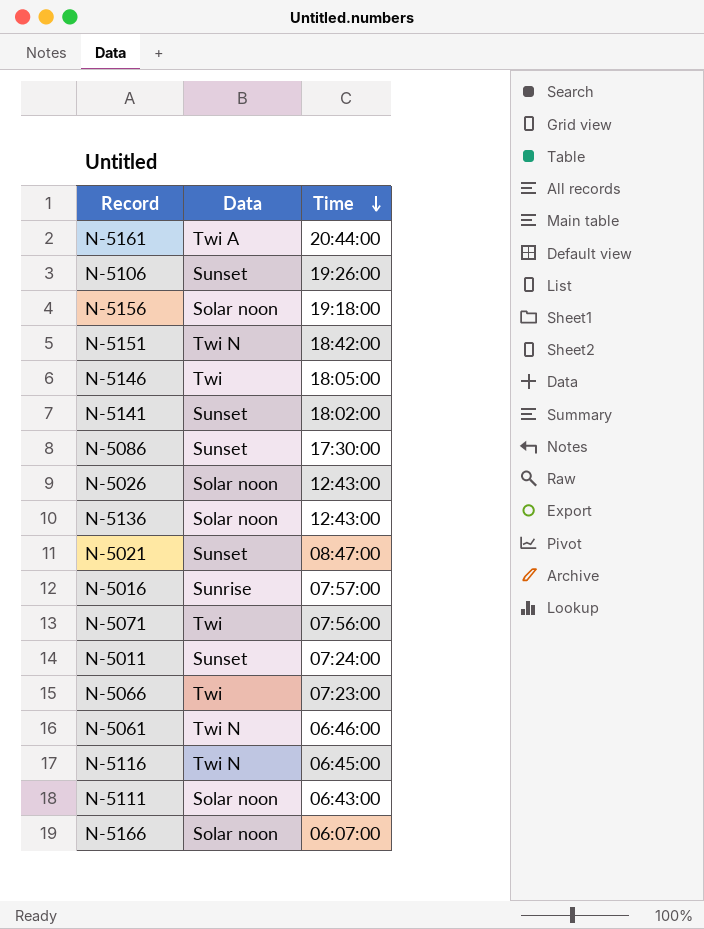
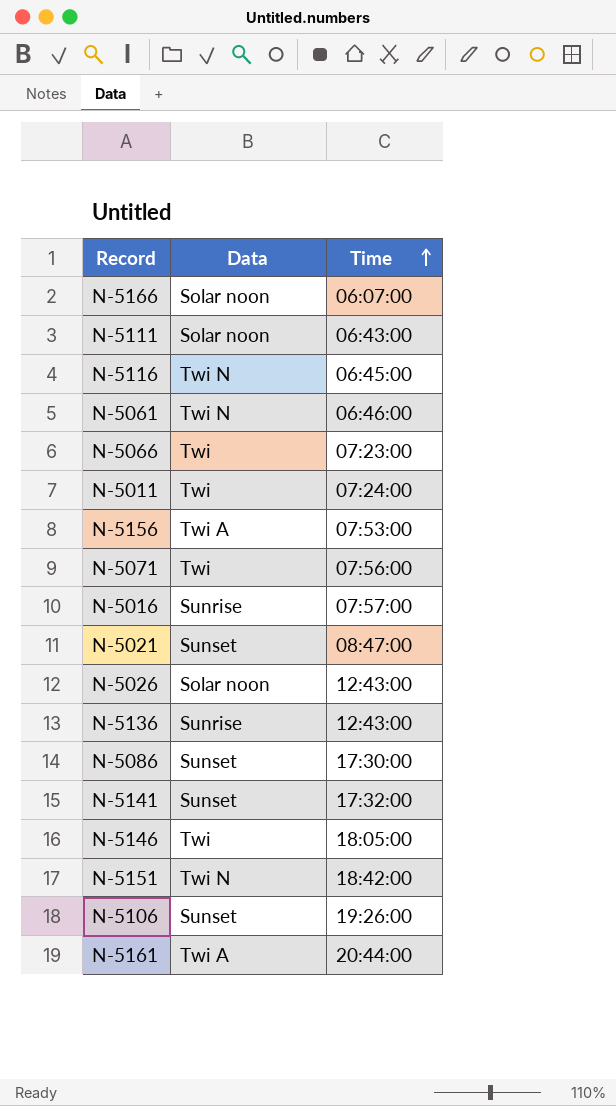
row order: Time descending -> Time ascending
N-5011 | Data: Sunset -> Twi
N-5156 | Data: Solar noon -> Twi A
N-5156 | Time: 19:18:00 -> 07:53:00
N-5136 | Data: Solar noon -> Sunrise
N-5141 | Time: 18:02:00 -> 17:32:00

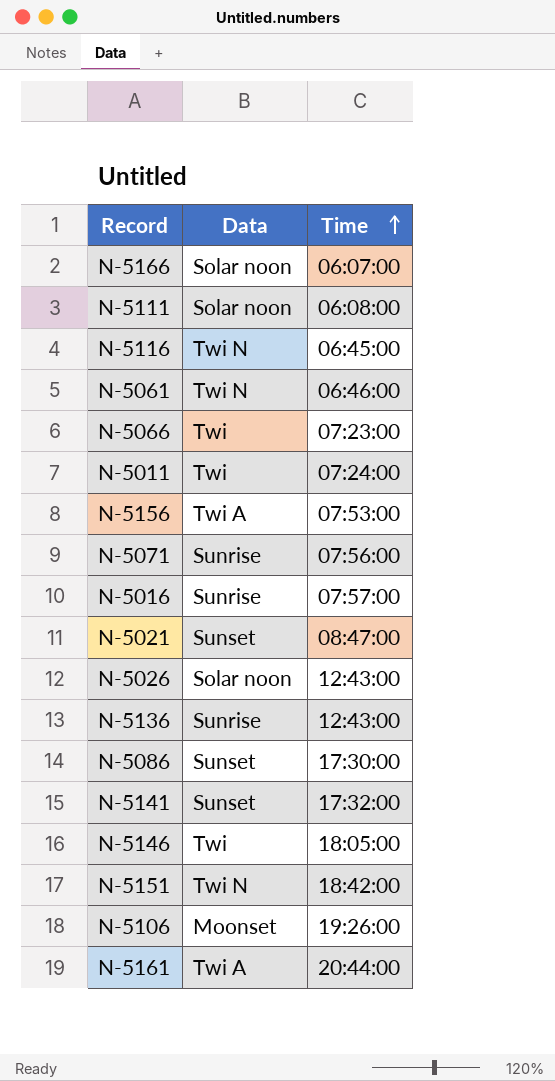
N-5111 | Time: 06:43:00 -> 06:08:00
N-5071 | Data: Twi -> Sunrise
N-5106 | Data: Sunset -> Moonset

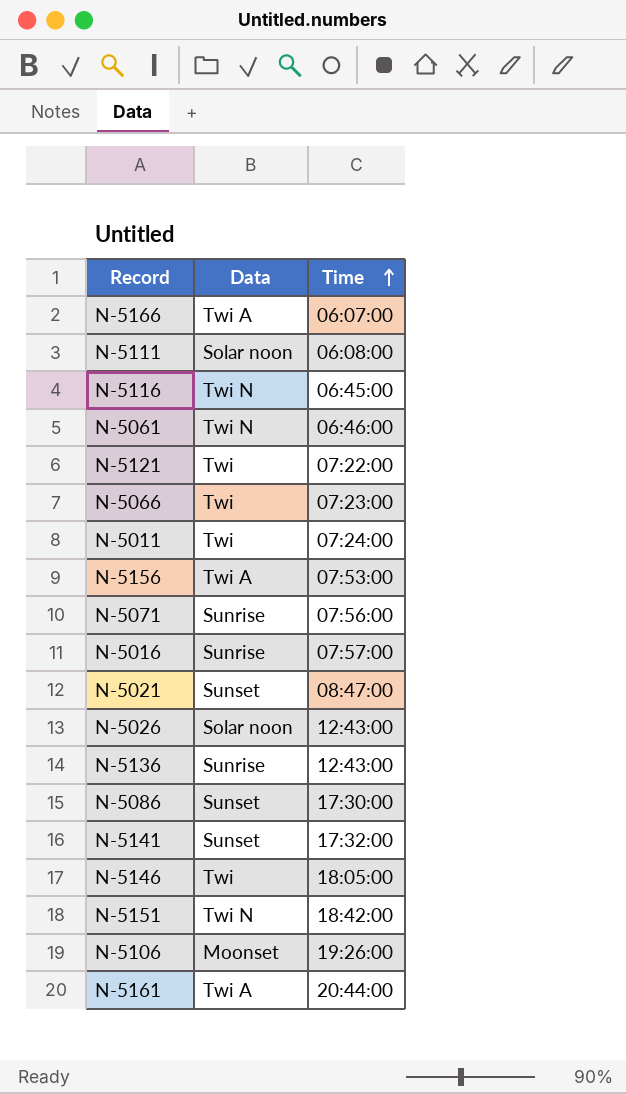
N-5166 | Data: Solar noon -> Twi A
row N-5121: none -> Twi | 07:22:00

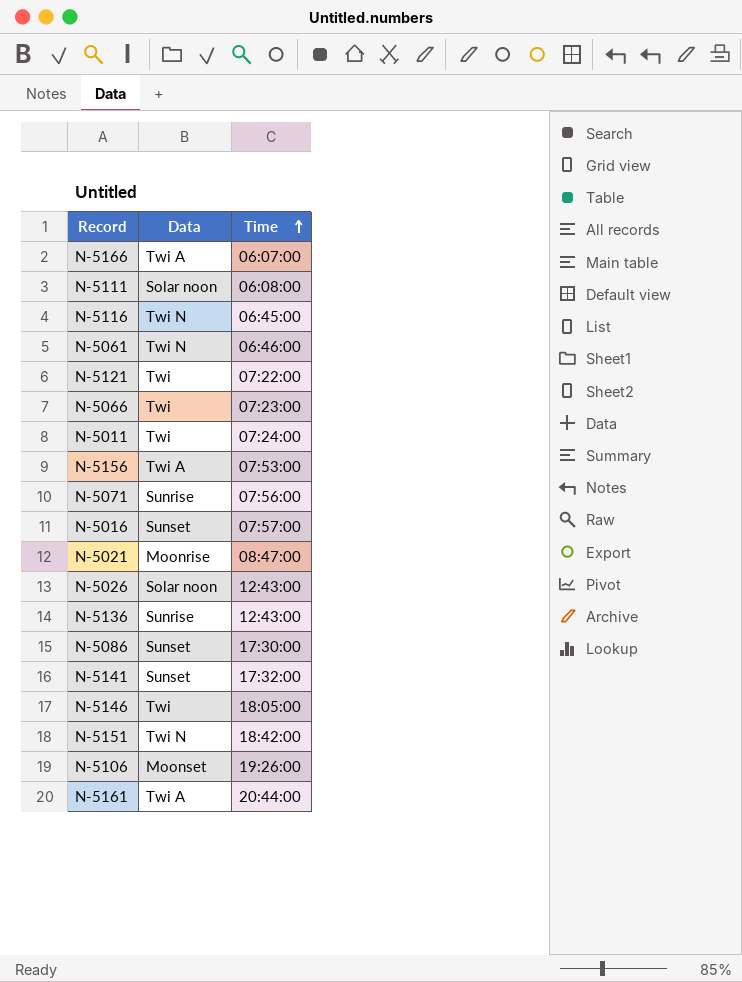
N-5016 | Data: Sunrise -> Sunset
N-5021 | Data: Sunset -> Moonrise

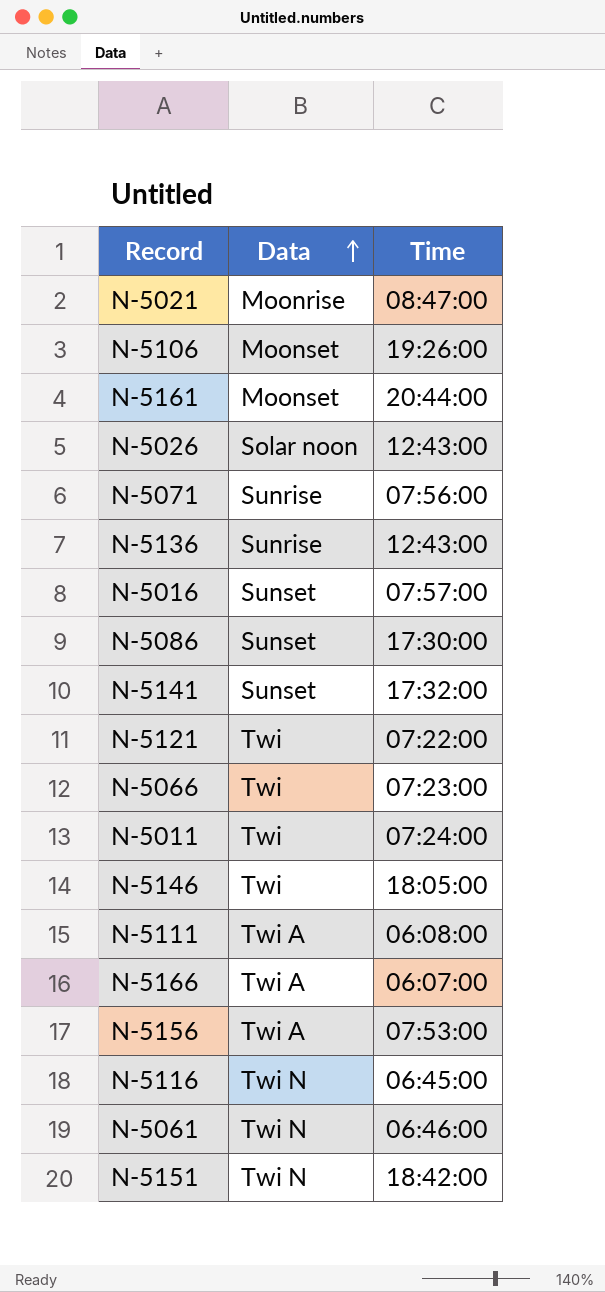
row order: Time ascending -> Data ascending
N-5161 | Data: Twi A -> Moonset
N-5111 | Data: Solar noon -> Twi A

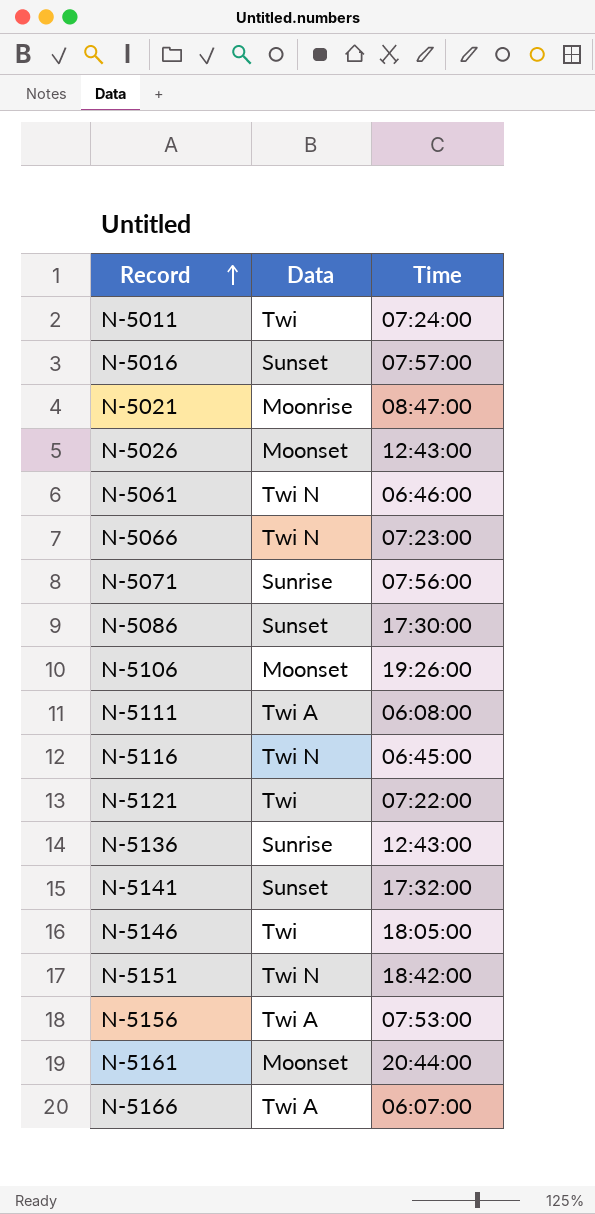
row order: Data ascending -> Record ascending
N-5026 | Data: Solar noon -> Moonset
N-5066 | Data: Twi -> Twi N

